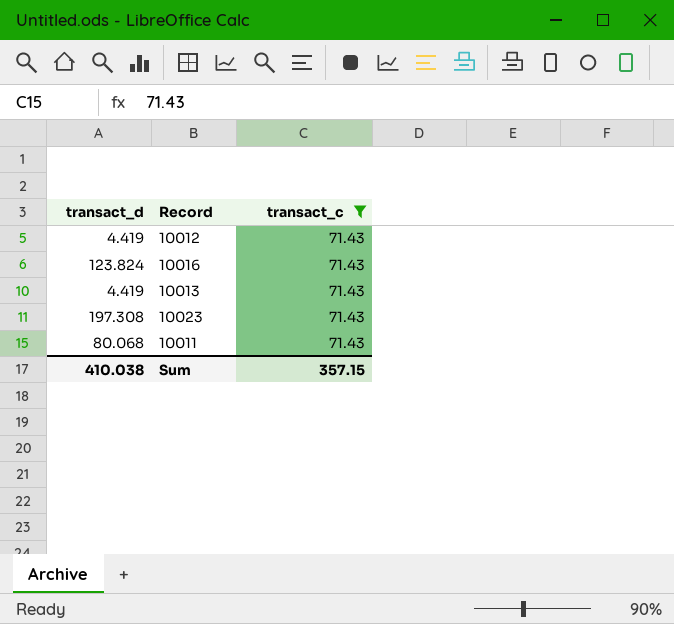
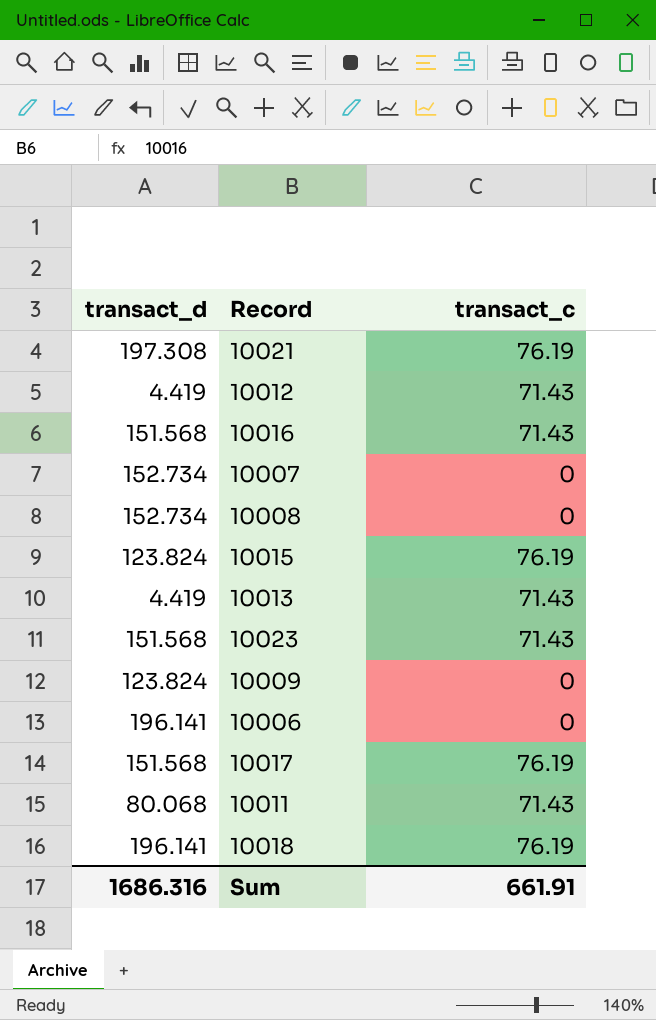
filter: transact_c = 71.43 -> none
10016 | transact_d: 123.824 -> 151.568
10023 | transact_d: 197.308 -> 151.568
Sum | transact_d: 410.038 -> 1686.316
Sum | transact_c: 357.15 -> 661.91

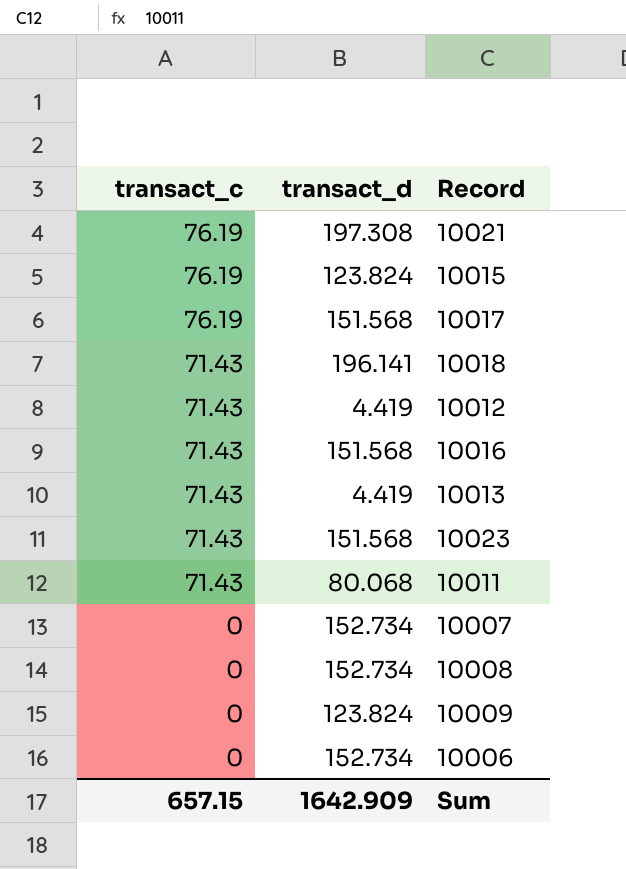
row order: none -> transact_c descending
column transact_c | position: 3 -> 1
10018 | transact_c: 76.19 -> 71.43
10006 | transact_d: 196.141 -> 152.734
Sum | transact_c: 661.91 -> 657.15
Sum | transact_d: 1686.316 -> 1642.909

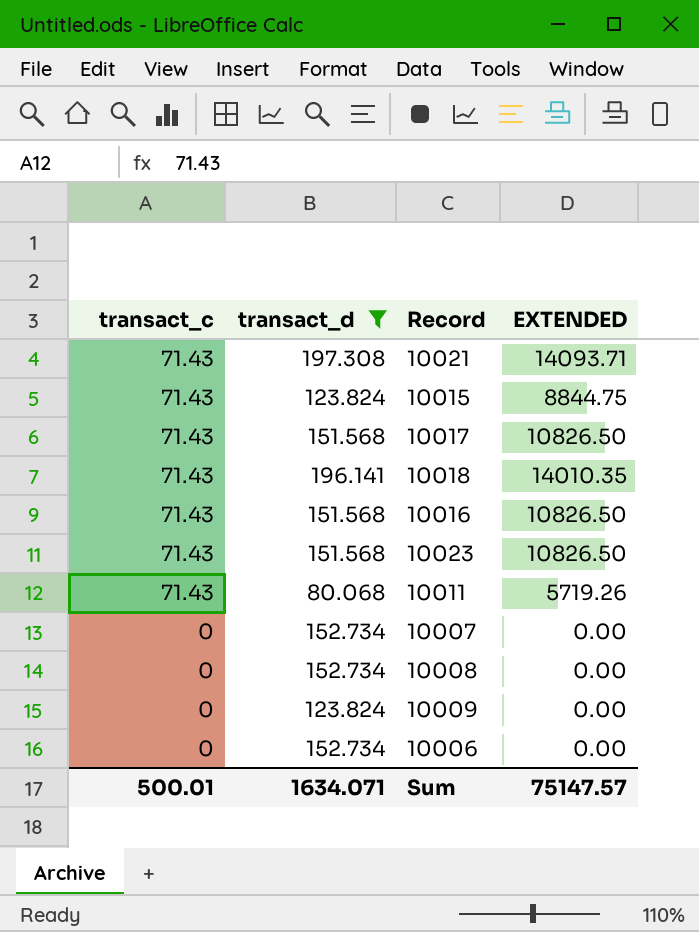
filter: none -> transact_d != 4.419
column EXTENDED | formula: none -> [transact_c] * [transact_d]
10021 | transact_c: 76.19 -> 71.43
10015 | transact_c: 76.19 -> 71.43
10017 | transact_c: 76.19 -> 71.43
Sum | transact_c: 657.15 -> 500.01
Sum | transact_d: 1642.909 -> 1634.071

